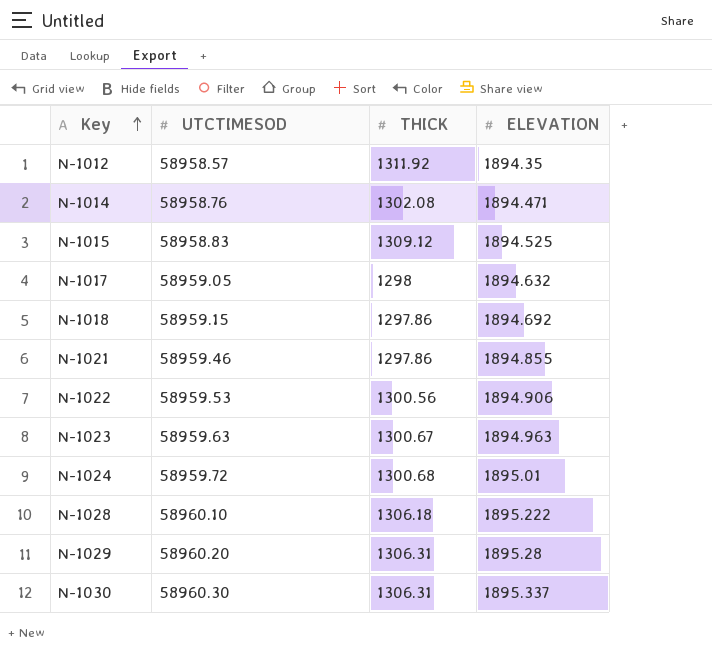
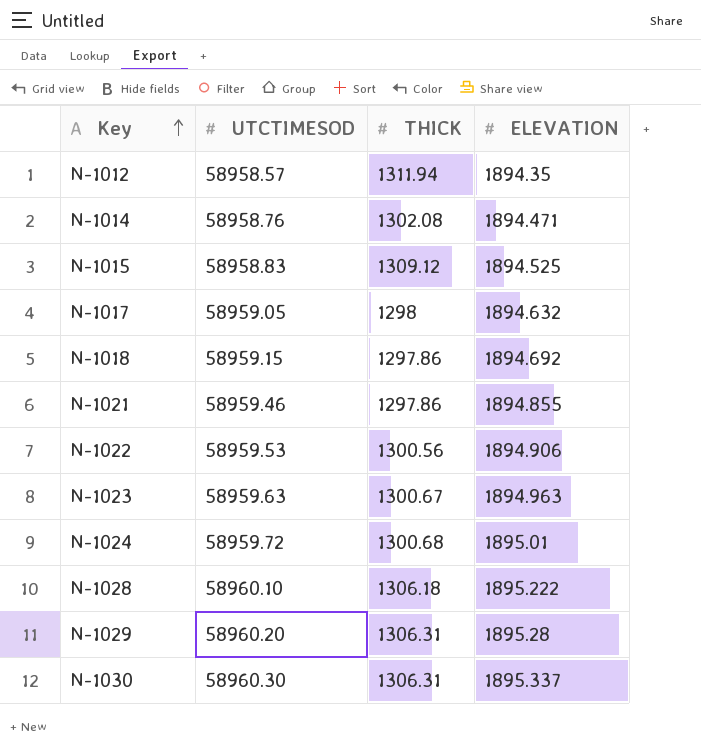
N-1012 | THICK: 1311.92 -> 1311.94

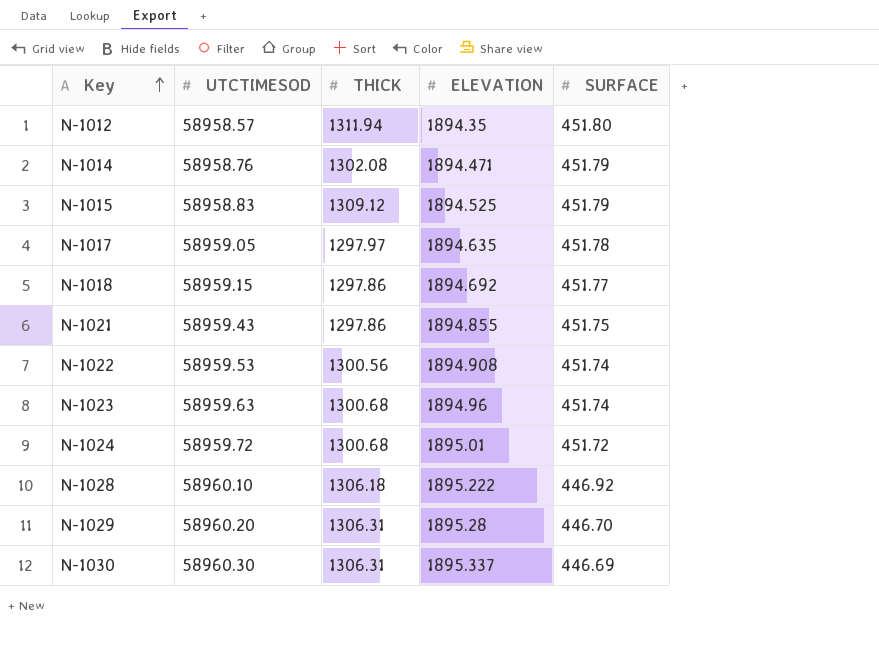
column SURFACE | position: none -> 5
N-1017 | THICK: 1298 -> 1297.97
N-1017 | ELEVATION: 1894.632 -> 1894.635
N-1021 | UTCTIMESOD: 58959.46 -> 58959.43
N-1022 | ELEVATION: 1894.906 -> 1894.908
N-1023 | THICK: 1300.67 -> 1300.68
N-1023 | ELEVATION: 1894.963 -> 1894.96

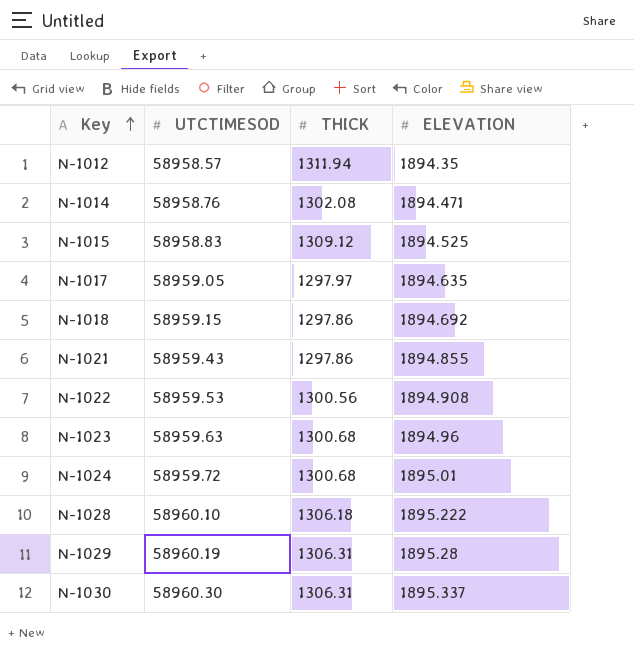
column SURFACE | position: 5 -> none
N-1029 | UTCTIMESOD: 58960.20 -> 58960.19

